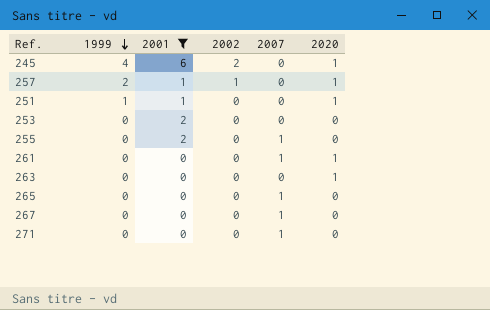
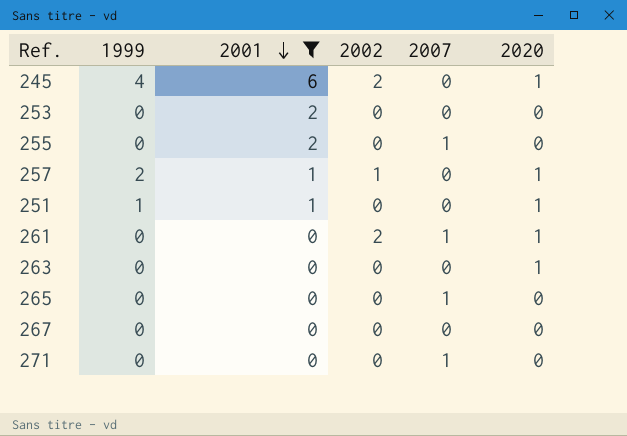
row order: 1999 descending -> 2001 descending
261 | 2002: 0 -> 2
267 | 2007: 1 -> 0

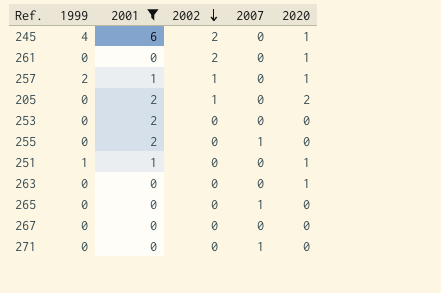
row order: 2001 descending -> 2002 descending
261 | 2007: 1 -> 0
row 205: none -> 0 | 2 | 1 | 0 | 2

